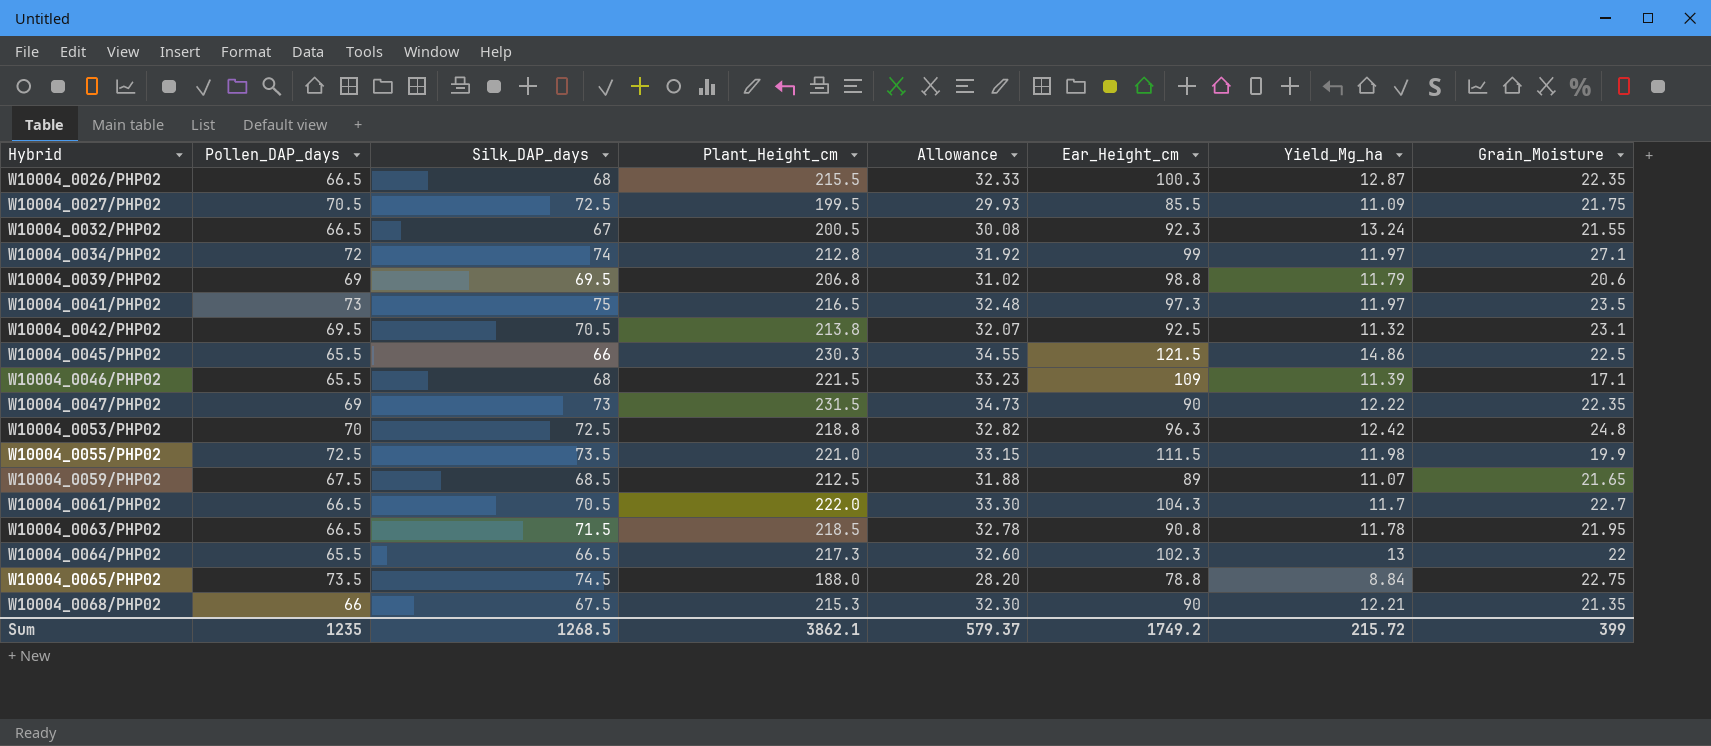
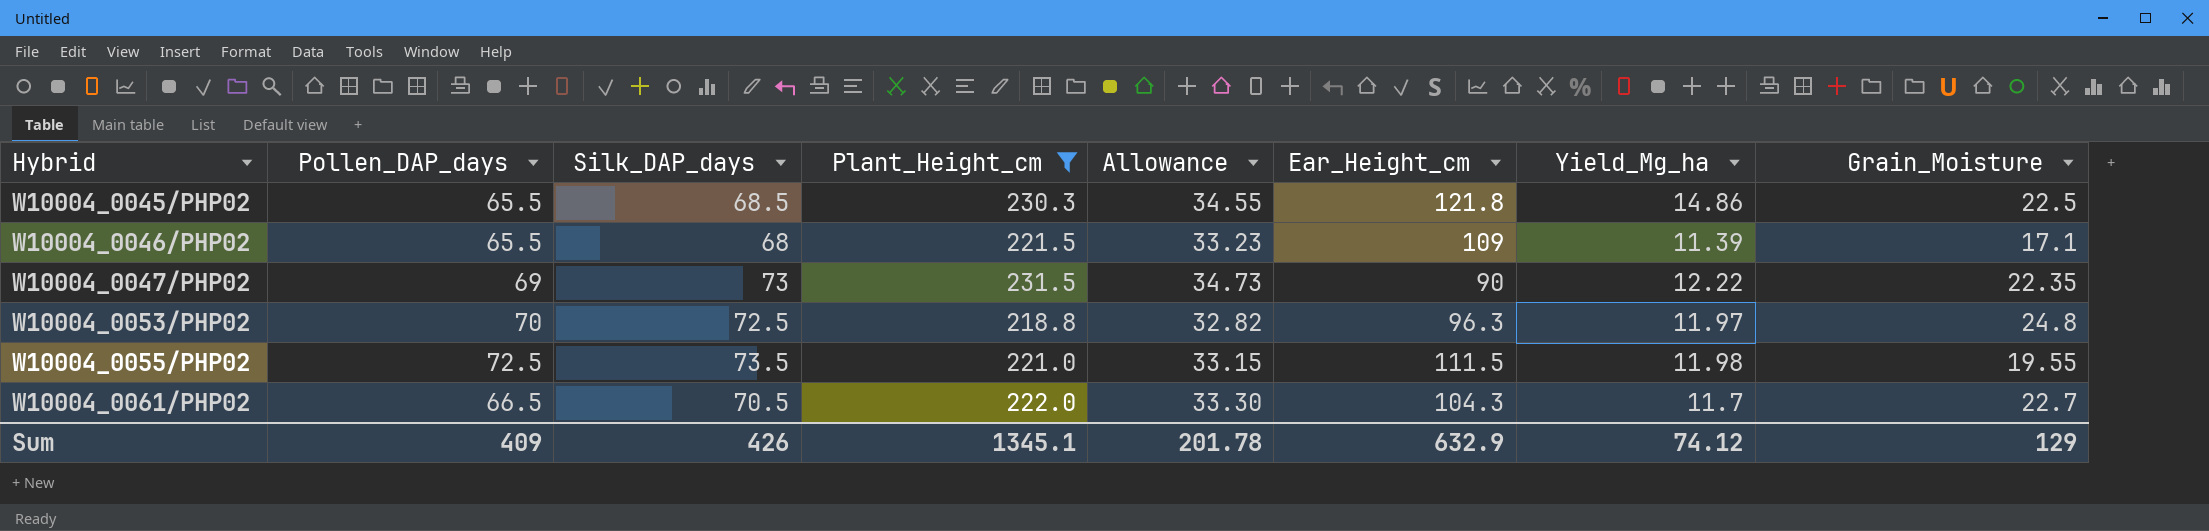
filter: none -> Plant_Height_cm >= 218.8
W10004_0045/PHP02 | Silk_DAP_days: 66 -> 68.5
W10004_0045/PHP02 | Ear_Height_cm: 121.5 -> 121.8
W10004_0053/PHP02 | Yield_Mg_ha: 12.42 -> 11.97
W10004_0055/PHP02 | Grain_Moisture: 19.9 -> 19.55
Sum | Pollen_DAP_days: 1235 -> 409
Sum | Silk_DAP_days: 1268.5 -> 426
Sum | Plant_Height_cm: 3862.1 -> 1345.1
Sum | Allowance: 579.37 -> 201.78
Sum | Ear_Height_cm: 1749.2 -> 632.9
Sum | Yield_Mg_ha: 215.72 -> 74.12
Sum | Grain_Moisture: 399 -> 129

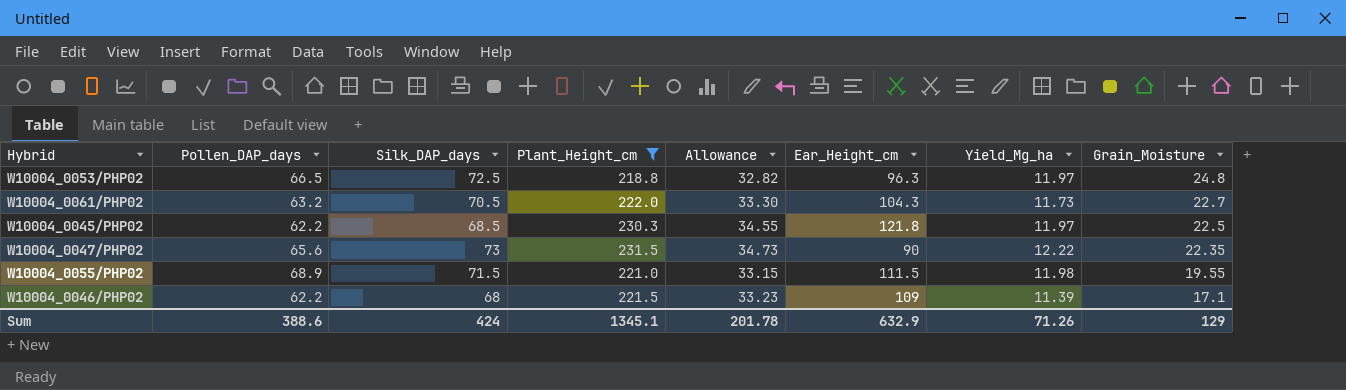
row order: Hybrid ascending -> Grain_Moisture descending
W10004_0053/PHP02 | Pollen_DAP_days: 70 -> 66.5
W10004_0061/PHP02 | Pollen_DAP_days: 66.5 -> 63.2
W10004_0061/PHP02 | Yield_Mg_ha: 11.7 -> 11.73
W10004_0045/PHP02 | Pollen_DAP_days: 65.5 -> 62.2
W10004_0045/PHP02 | Yield_Mg_ha: 14.86 -> 11.97
W10004_0047/PHP02 | Pollen_DAP_days: 69 -> 65.6
W10004_0055/PHP02 | Pollen_DAP_days: 72.5 -> 68.9
W10004_0055/PHP02 | Silk_DAP_days: 73.5 -> 71.5
W10004_0046/PHP02 | Pollen_DAP_days: 65.5 -> 62.2
Sum | Pollen_DAP_days: 409 -> 388.6
Sum | Silk_DAP_days: 426 -> 424
Sum | Yield_Mg_ha: 74.12 -> 71.26

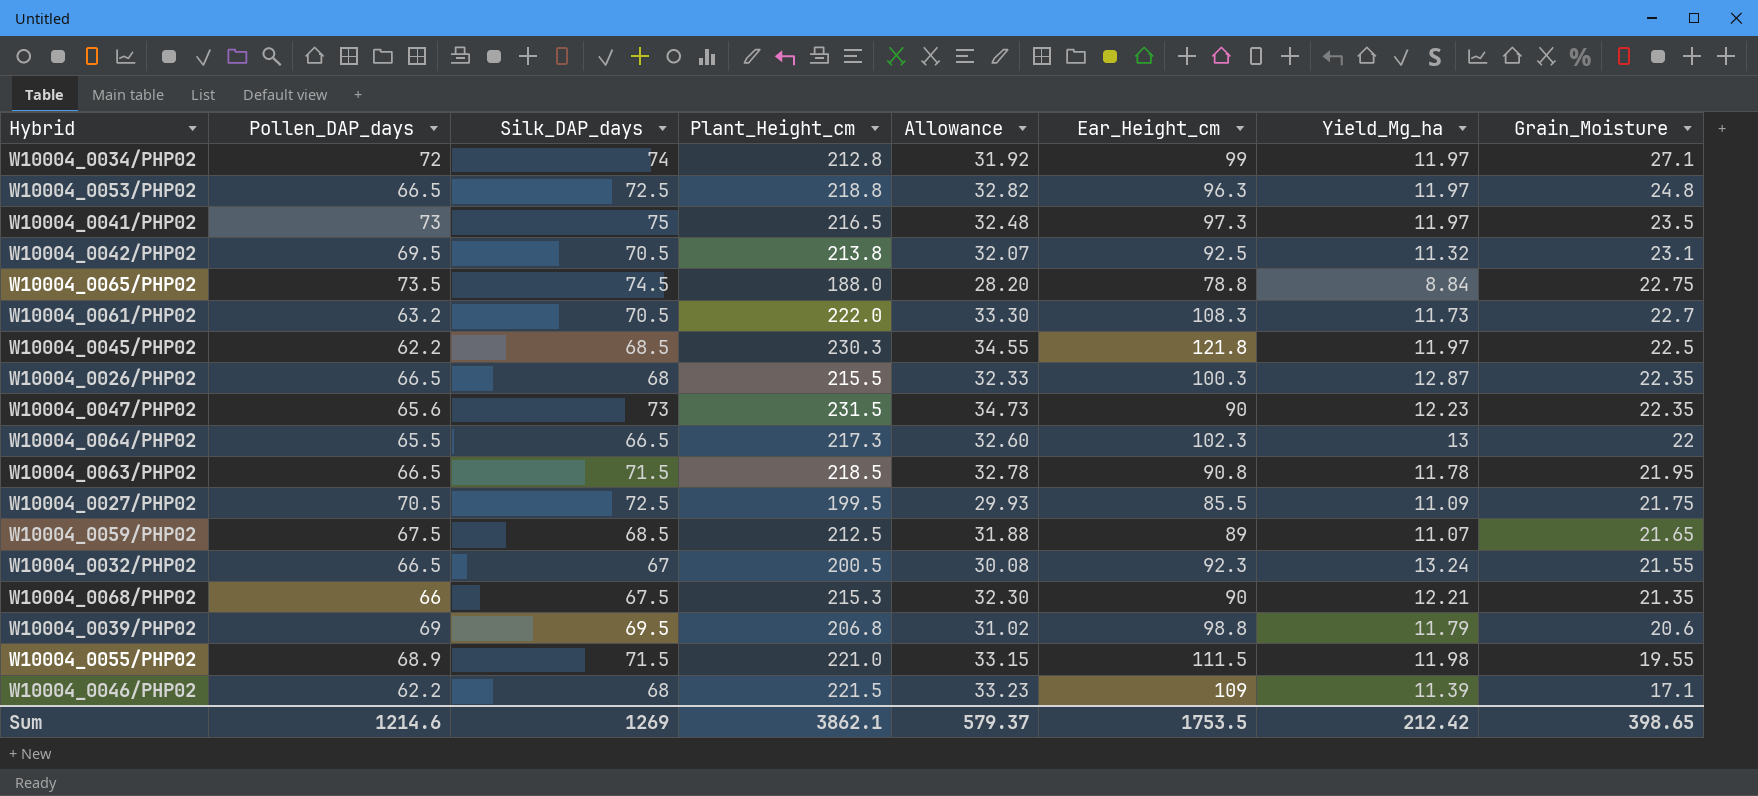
filter: Plant_Height_cm >= 218.8 -> none
W10004_0061/PHP02 | Ear_Height_cm: 104.3 -> 108.3
W10004_0047/PHP02 | Yield_Mg_ha: 12.22 -> 12.23
Sum | Pollen_DAP_days: 388.6 -> 1214.6
Sum | Silk_DAP_days: 424 -> 1269
Sum | Plant_Height_cm: 1345.1 -> 3862.1
Sum | Allowance: 201.78 -> 579.37
Sum | Ear_Height_cm: 632.9 -> 1753.5
Sum | Yield_Mg_ha: 71.26 -> 212.42
Sum | Grain_Moisture: 129 -> 398.65

